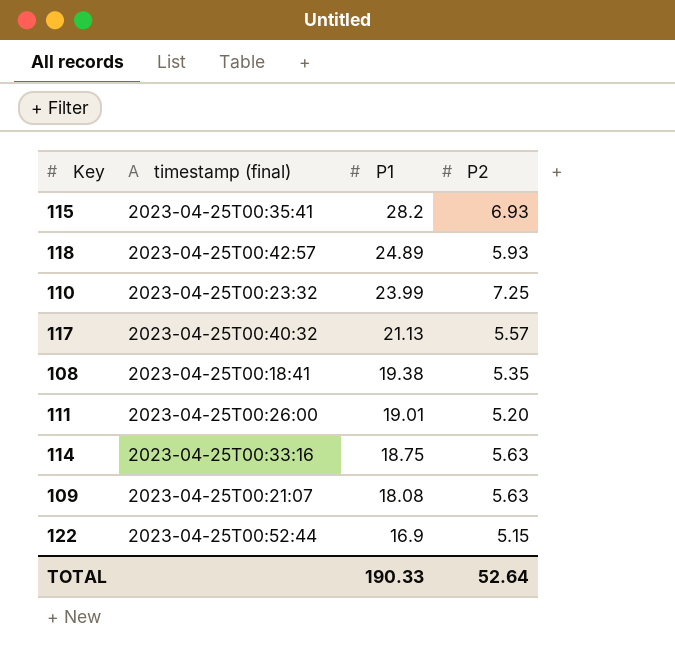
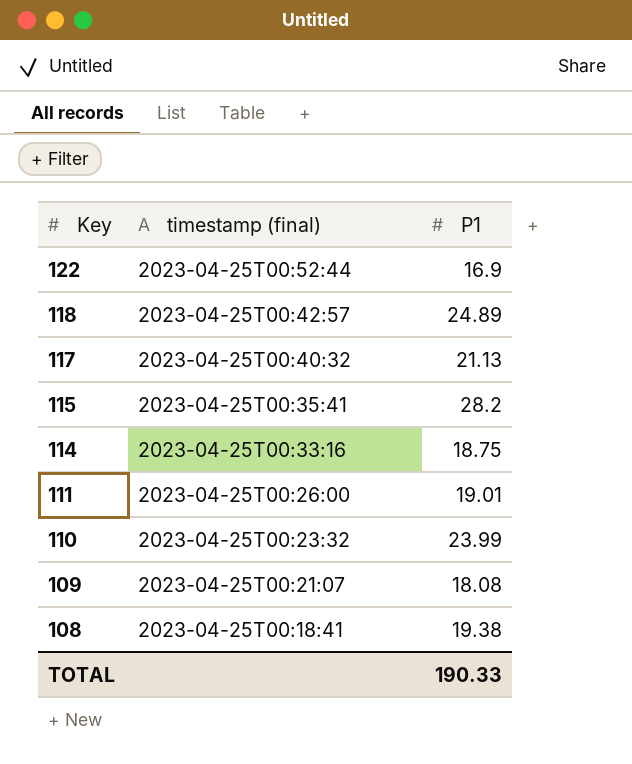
row order: P1 descending -> Key descending
column P2 | position: 4 -> none

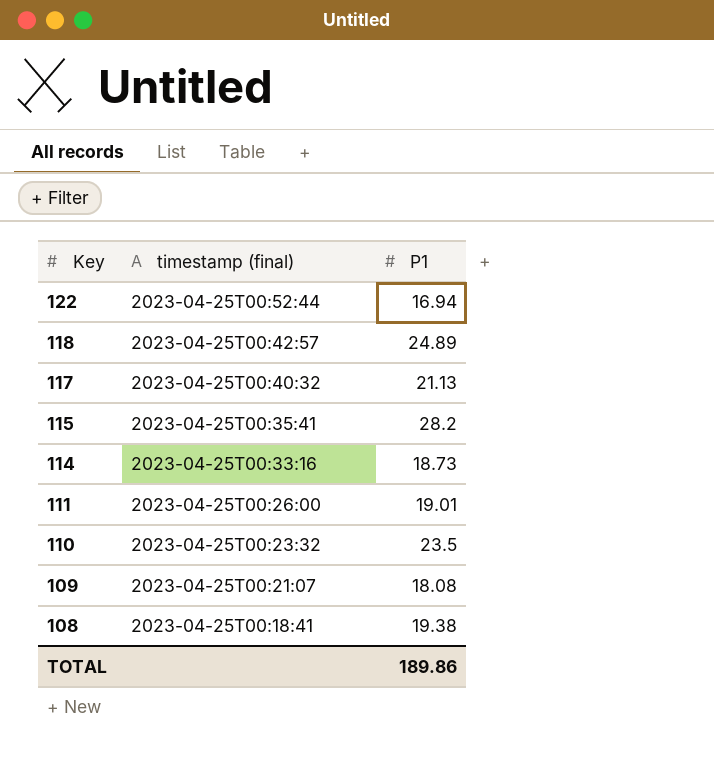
122 | P1: 16.9 -> 16.94
114 | P1: 18.75 -> 18.73
110 | P1: 23.99 -> 23.5
TOTAL | P1: 190.33 -> 189.86

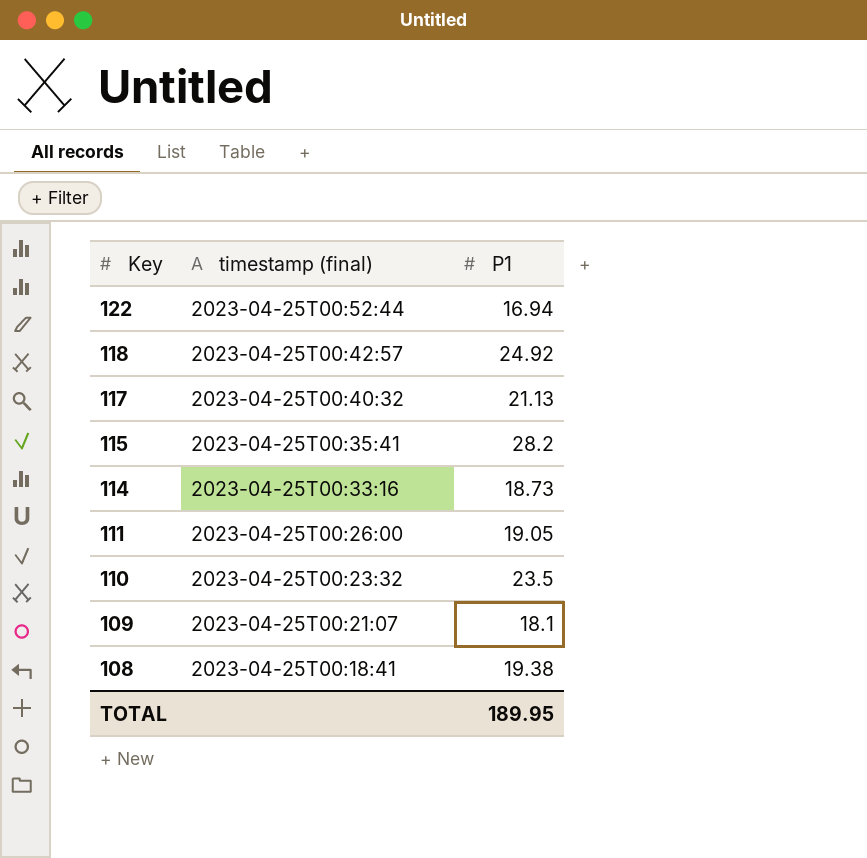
118 | P1: 24.89 -> 24.92
111 | P1: 19.01 -> 19.05
109 | P1: 18.08 -> 18.1
TOTAL | P1: 189.86 -> 189.95

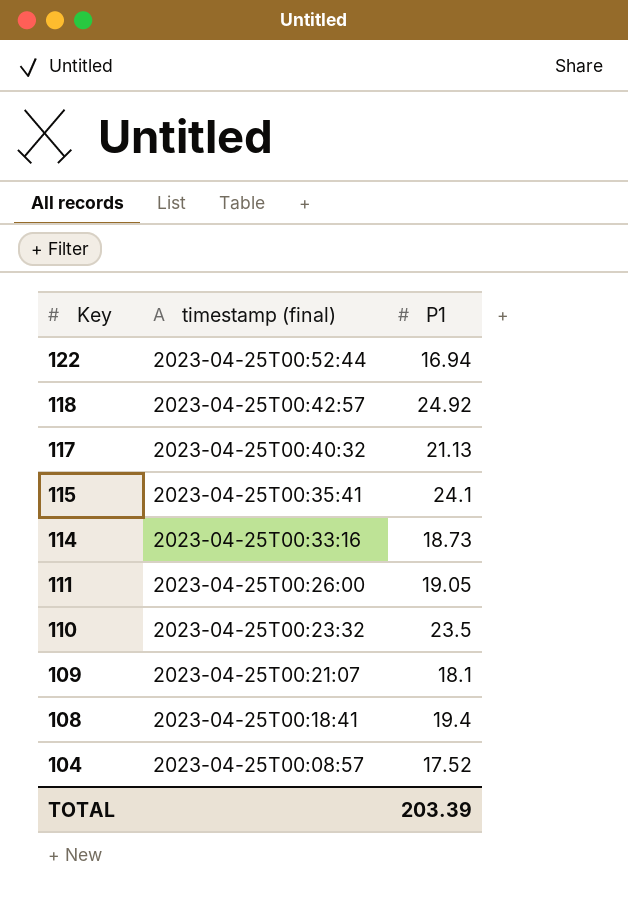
115 | P1: 28.2 -> 24.1
108 | P1: 19.38 -> 19.4
row 104: none -> 2023-04-25T00:08:57 | 17.52
TOTAL | P1: 189.95 -> 203.39

